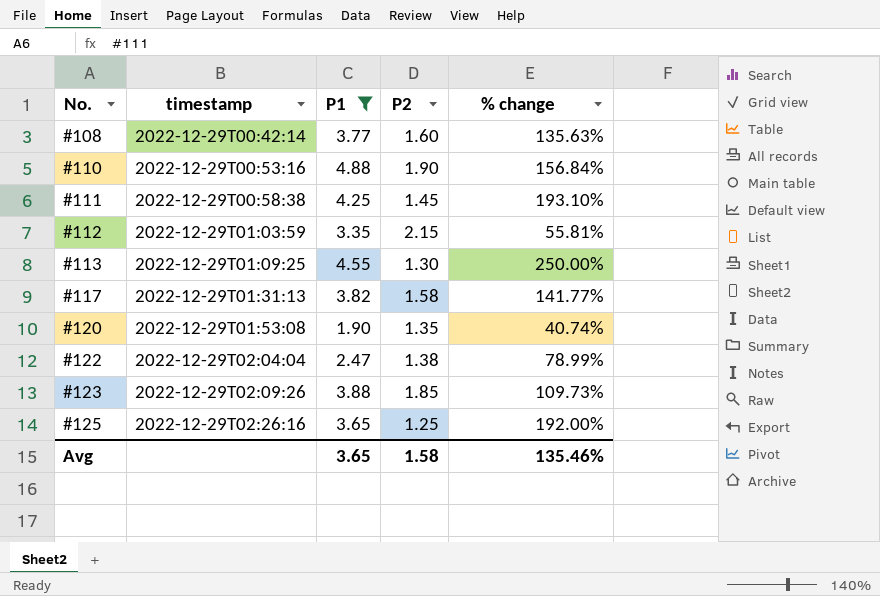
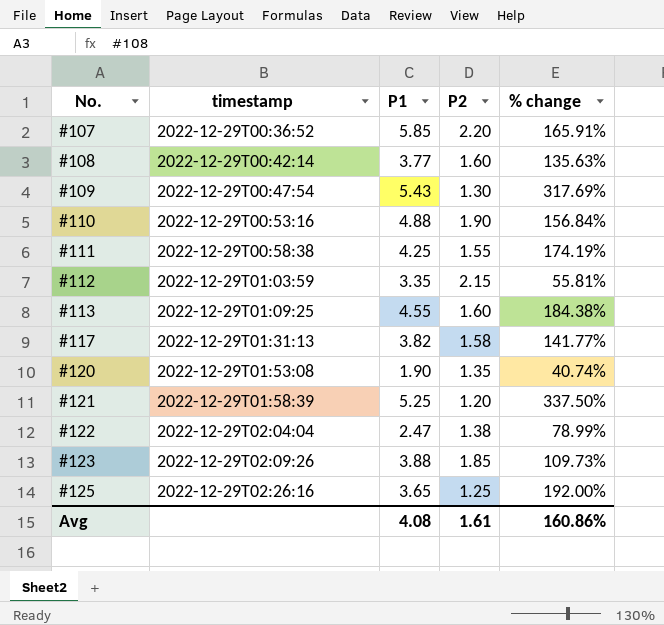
filter: P1 <= 4.88 -> none
#111 | P2: 1.45 -> 1.55
#111 | % change: 193.10% -> 174.19%
#113 | P2: 1.30 -> 1.60
#113 | % change: 250.00% -> 184.38%
Avg | P1: 3.65 -> 4.08
Avg | P2: 1.58 -> 1.61
Avg | % change: 135.46% -> 160.86%

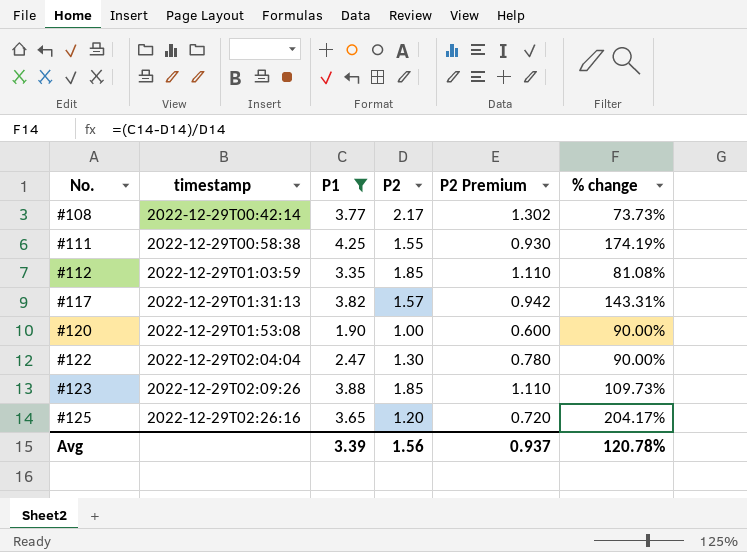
filter: none -> P1 <= 4.25
column P2 Premium | formula: none -> [P2] * 0.6
#108 | P2: 1.60 -> 2.17
#108 | % change: 135.63% -> 73.73%
#112 | P2: 2.15 -> 1.85
#112 | % change: 55.81% -> 81.08%
#117 | P2: 1.58 -> 1.57
#117 | % change: 141.77% -> 143.31%
#120 | P2: 1.35 -> 1.00
#120 | % change: 40.74% -> 90.00%
#122 | P2: 1.38 -> 1.30
#122 | % change: 78.99% -> 90.00%
#125 | P2: 1.25 -> 1.20
#125 | % change: 192.00% -> 204.17%
Avg | P1: 4.08 -> 3.39
Avg | P2: 1.61 -> 1.56
Avg | % change: 160.86% -> 120.78%

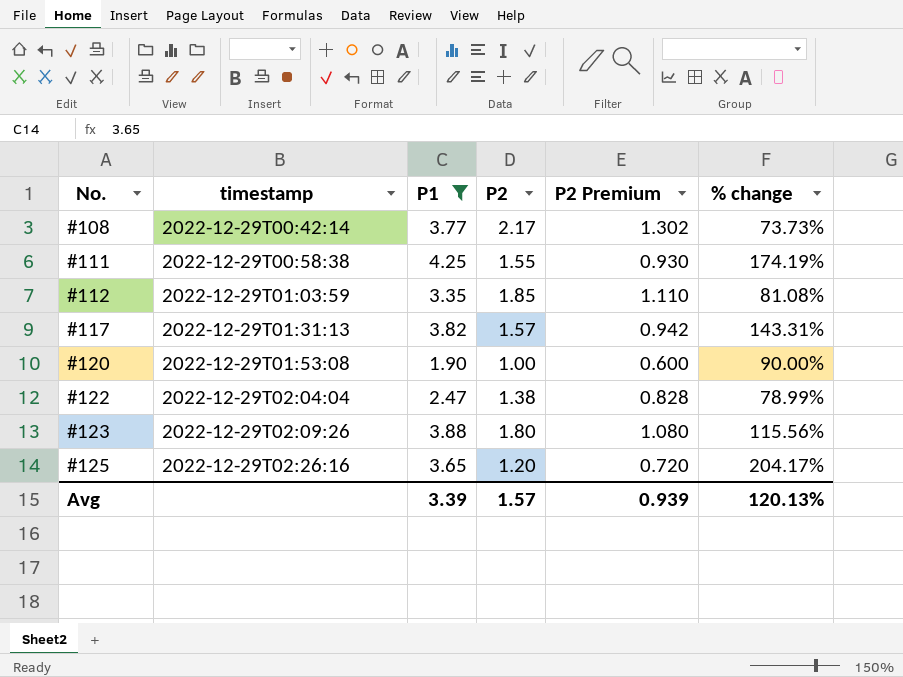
#122 | P2: 1.30 -> 1.38
#122 | P2 Premium: 0.780 -> 0.828
#122 | % change: 90.00% -> 78.99%
#123 | P2: 1.85 -> 1.80
#123 | P2 Premium: 1.110 -> 1.080
#123 | % change: 109.73% -> 115.56%
Avg | P2: 1.56 -> 1.57
Avg | P2 Premium: 0.937 -> 0.939
Avg | % change: 120.78% -> 120.13%

